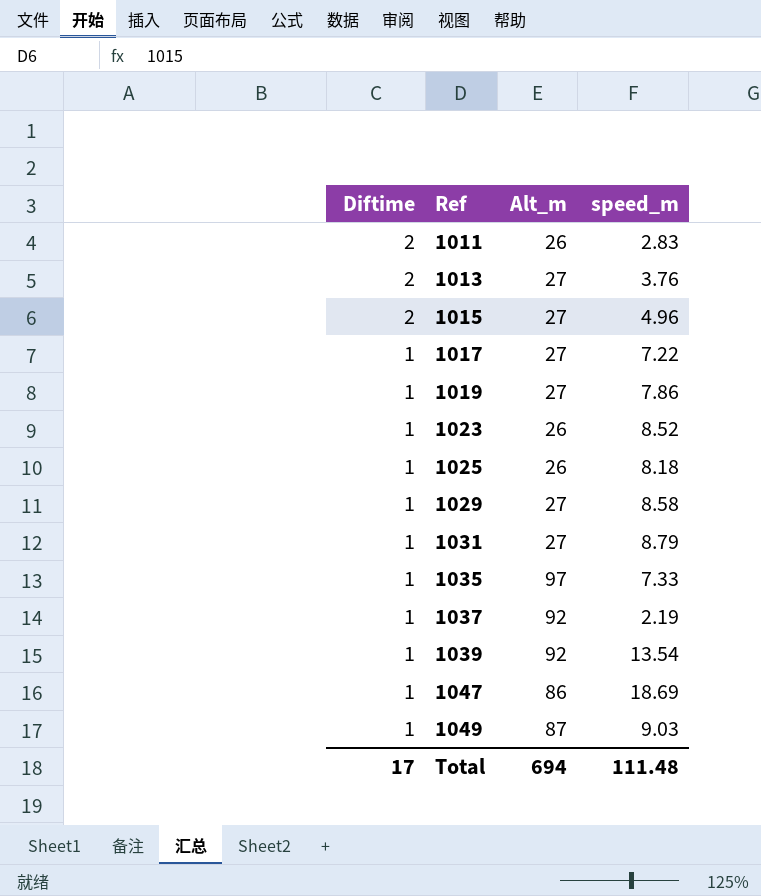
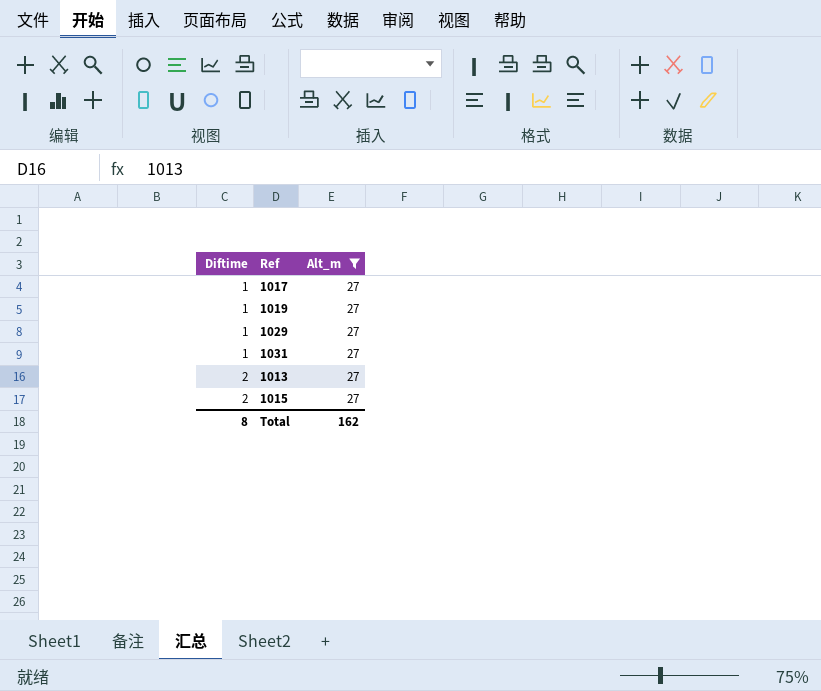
filter: none -> Alt_m = 27
row order: Diftime descending -> Diftime ascending
column speed_m | position: 4 -> none
Total | Diftime: 17 -> 8
Total | Alt_m: 694 -> 162

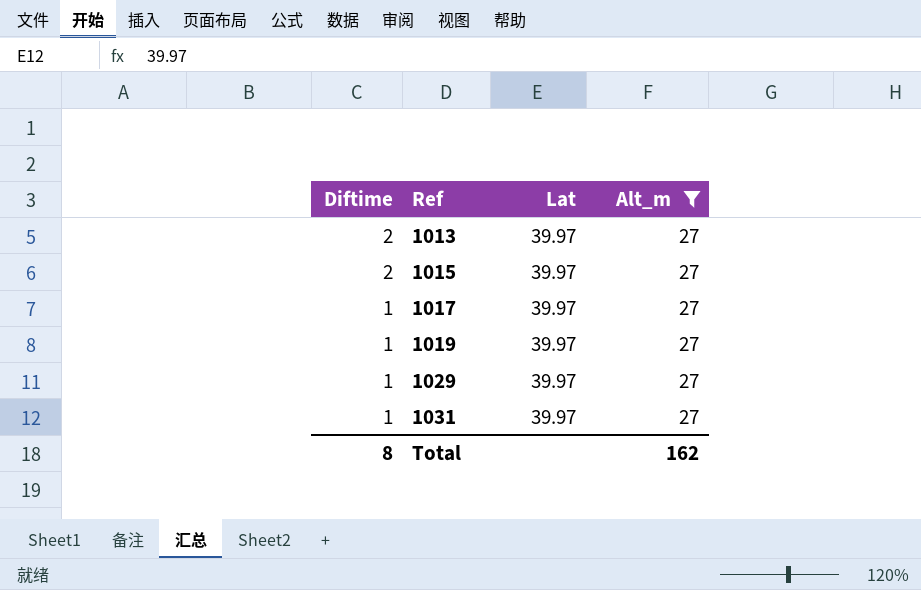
row order: Diftime ascending -> Diftime descending
column Lat | position: none -> 3

